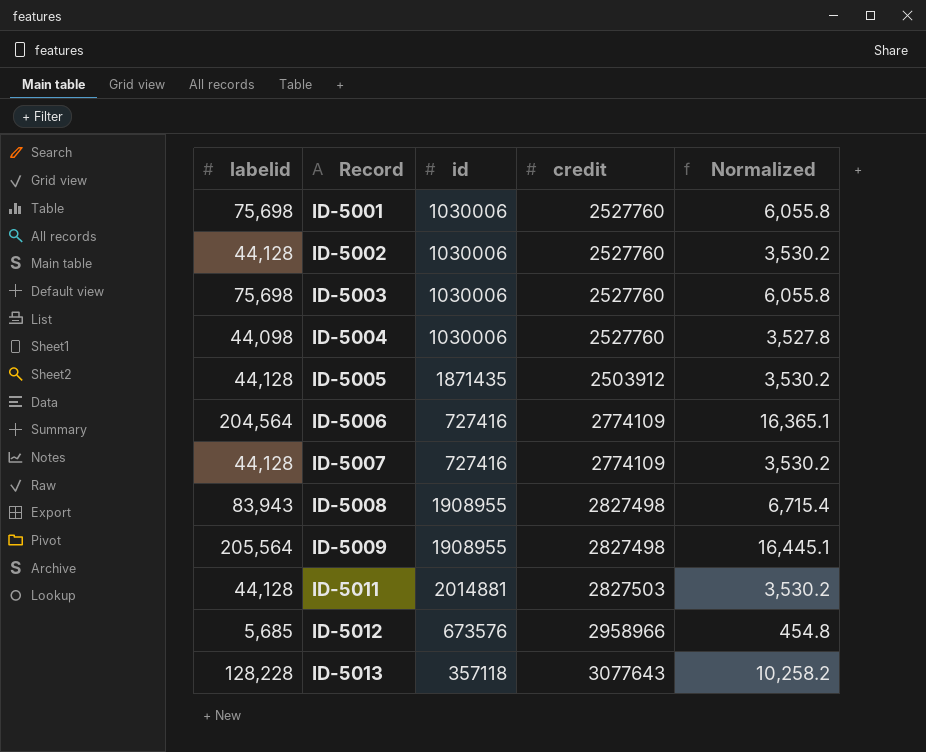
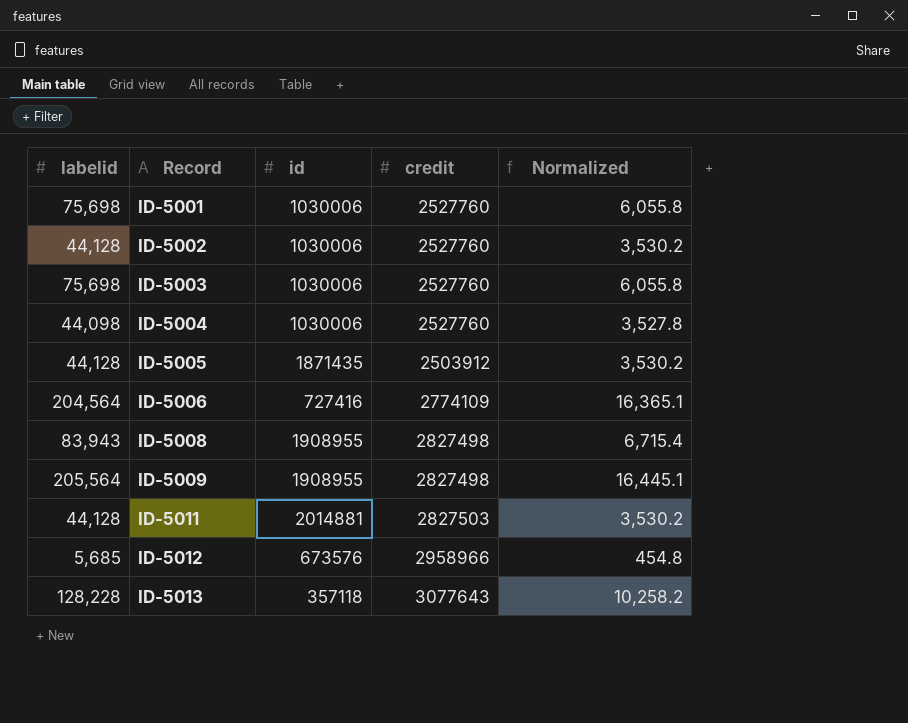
row ID-5007: 44,128 | 727416 | 2774109 | 3,530.2 -> none

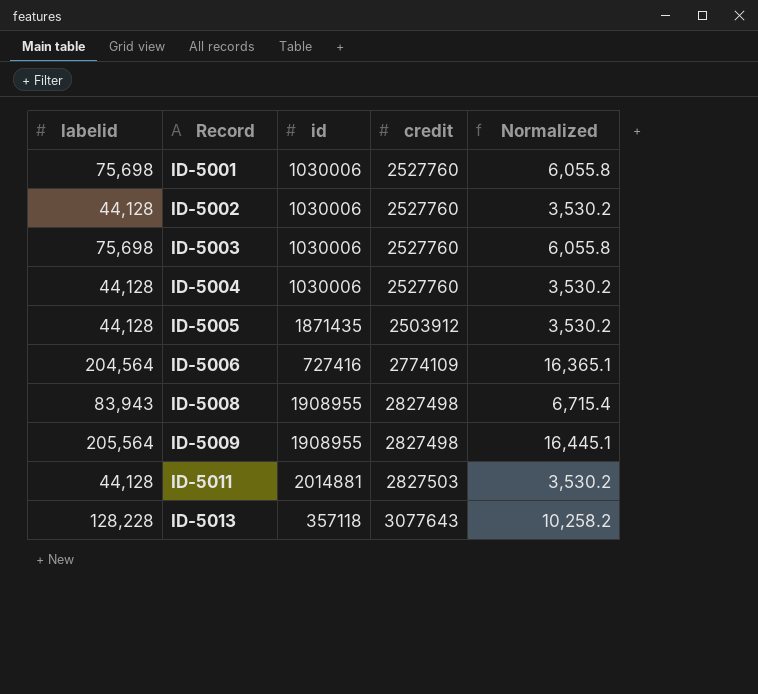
row ID-5012: 5,685 | 673576 | 2958966 | 454.8 -> none
ID-5004 | labelid: 44,098 -> 44,128
ID-5004 | Normalized: 3,527.8 -> 3,530.2

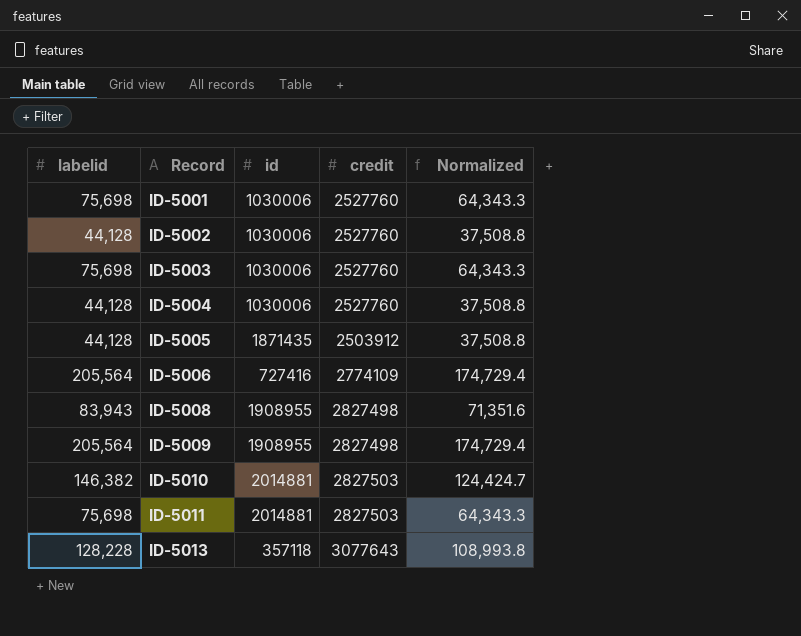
column Normalized | formula: [labelid] * 0.08 -> [labelid] * 0.85
ID-5006 | labelid: 204,564 -> 205,564
row ID-5010: none -> 146,382 | 2014881 | 2827503 | 124,424.7
ID-5011 | labelid: 44,128 -> 75,698

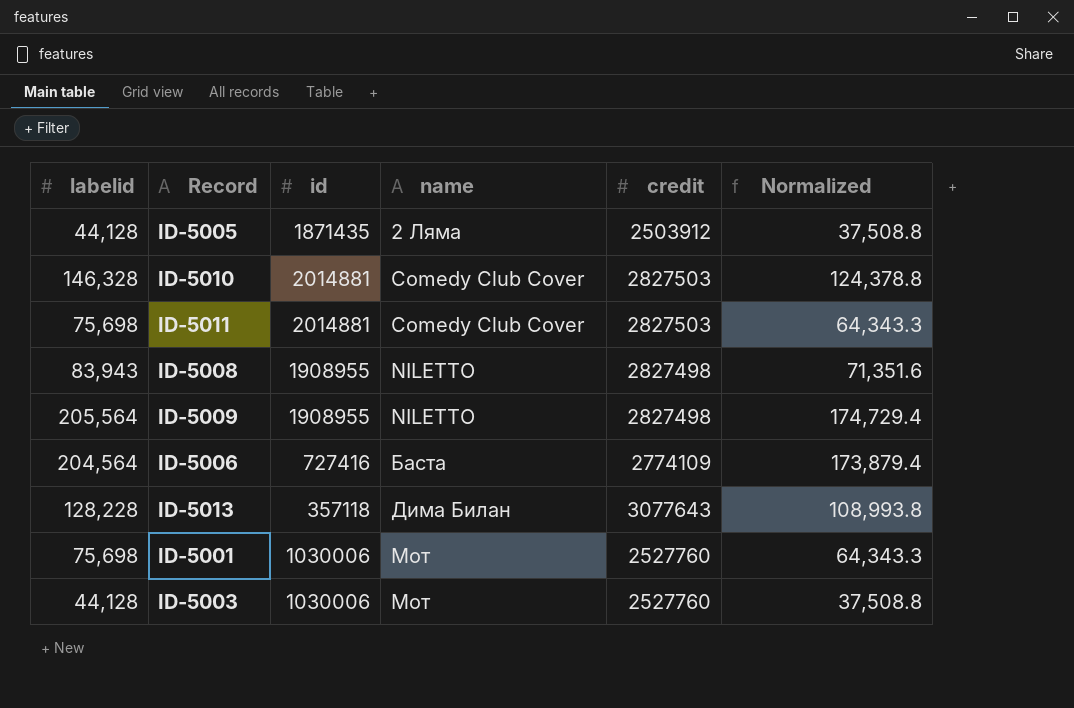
row order: Record ascending -> name ascending
column name | position: none -> 4
row ID-5002: 44,128 | 1030006 | 2527760 | 37,508.8 -> none
row ID-5004: 44,128 | 1030006 | 2527760 | 37,508.8 -> none
ID-5010 | labelid: 146,382 -> 146,328
ID-5010 | Normalized: 124,424.7 -> 124,378.8
ID-5006 | labelid: 205,564 -> 204,564
ID-5006 | Normalized: 174,729.4 -> 173,879.4
ID-5003 | labelid: 75,698 -> 44,128
ID-5003 | Normalized: 64,343.3 -> 37,508.8

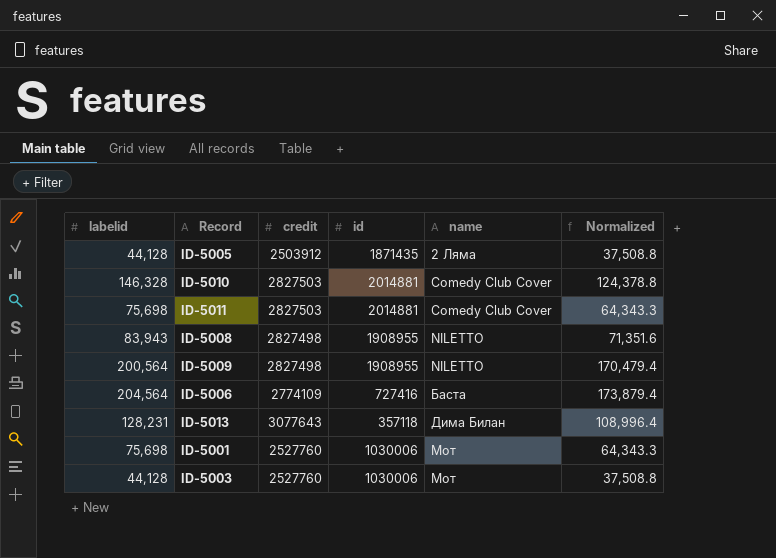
column credit | position: 5 -> 3
ID-5009 | labelid: 205,564 -> 200,564
ID-5009 | Normalized: 174,729.4 -> 170,479.4
ID-5013 | labelid: 128,228 -> 128,231
ID-5013 | Normalized: 108,993.8 -> 108,996.4

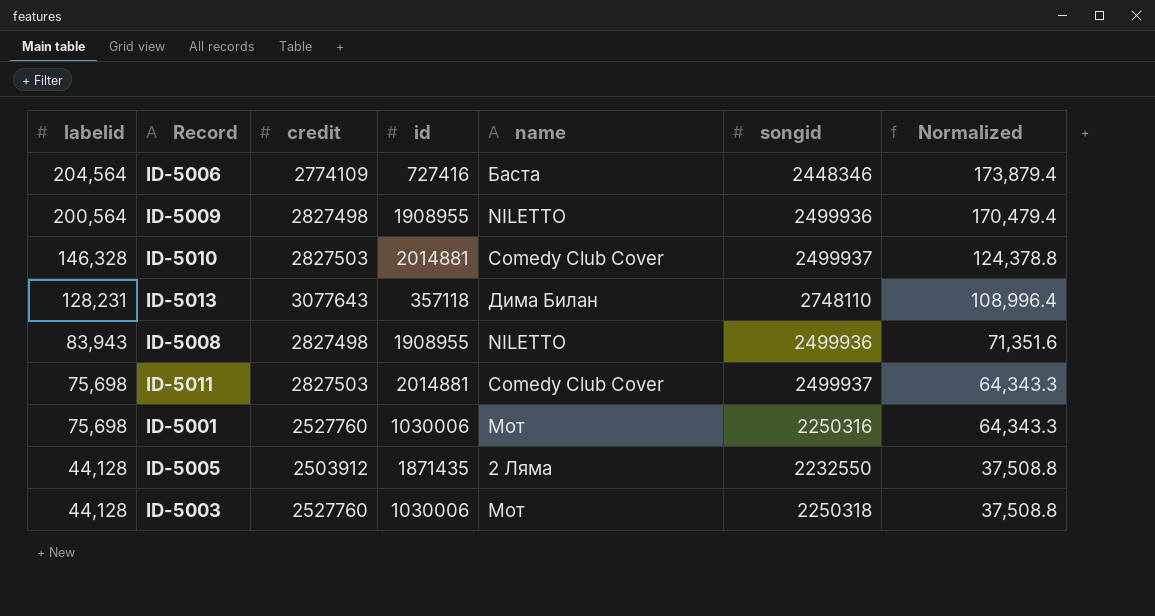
row order: name ascending -> labelid descending
column songid | position: none -> 6

